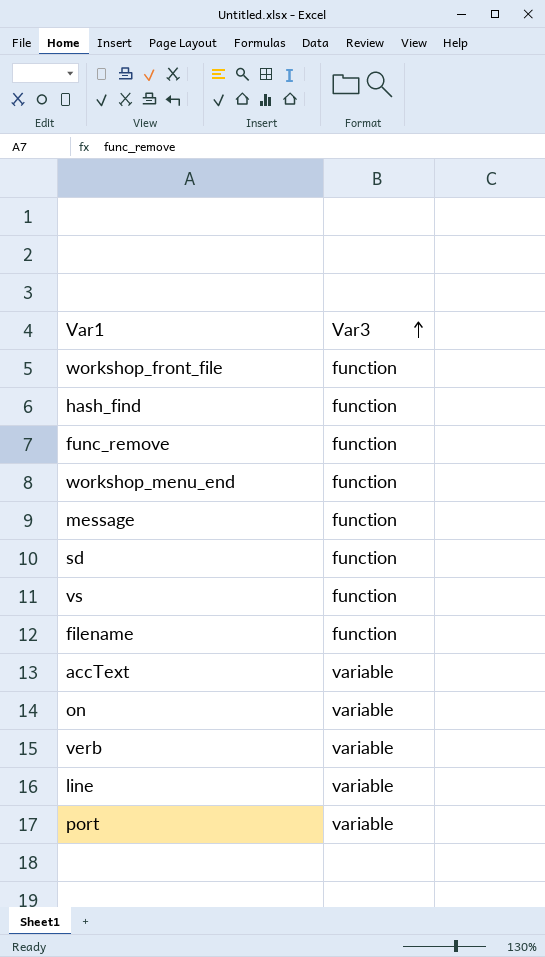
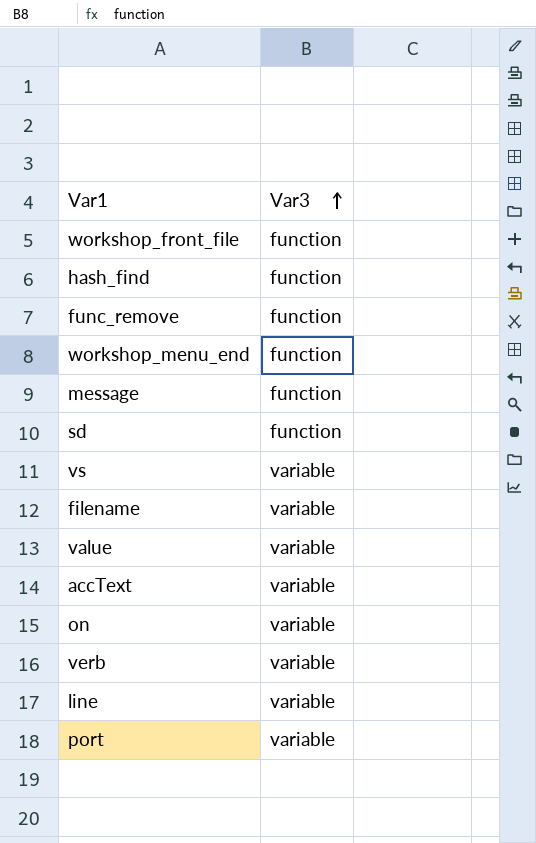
vs | Var3: function -> variable
filename | Var3: function -> variable
row value: none -> variable

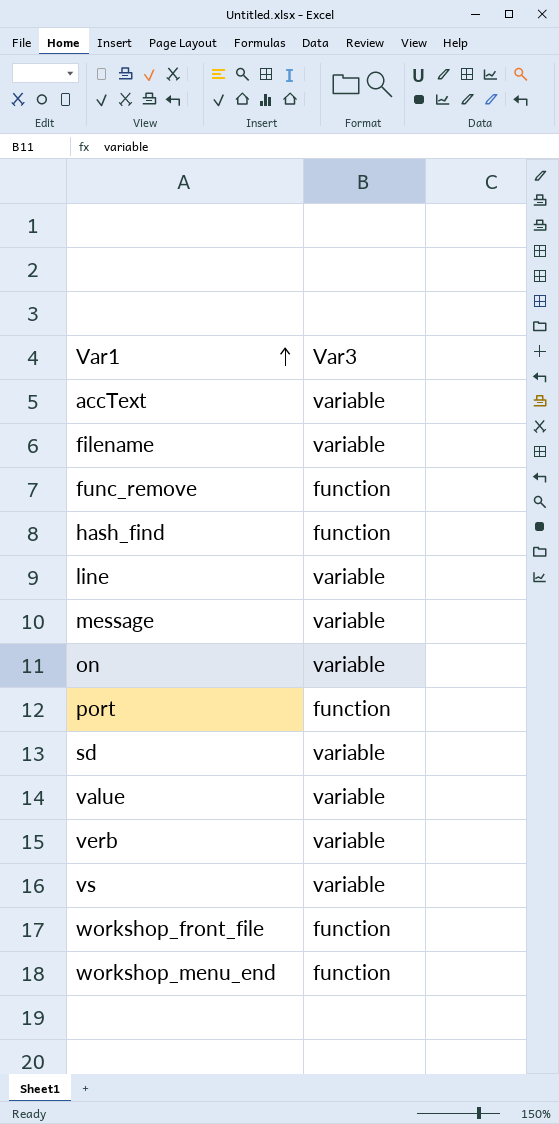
row order: Var3 ascending -> Var1 ascending
message | Var3: function -> variable
port | Var3: variable -> function
sd | Var3: function -> variable

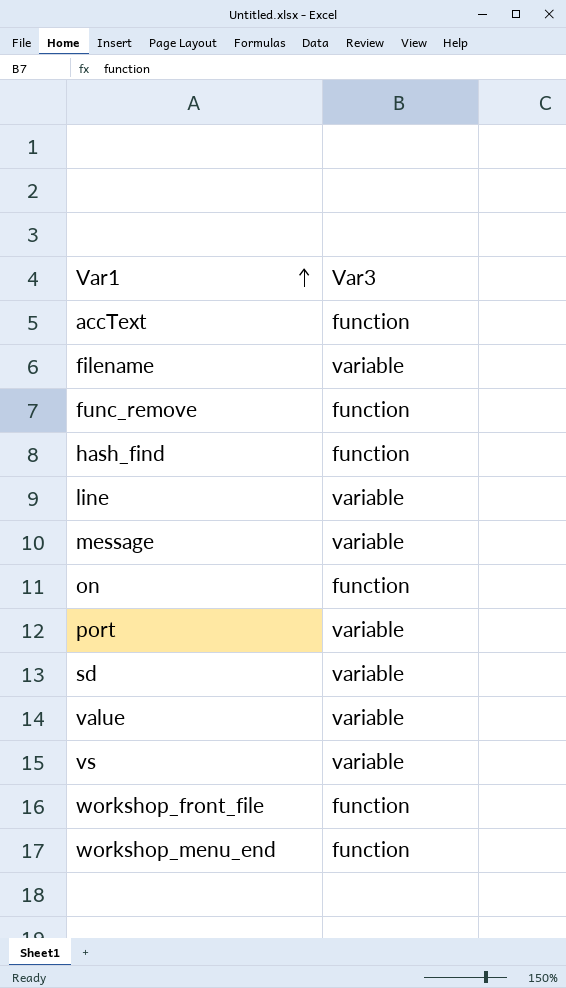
row verb: variable -> none
accText | Var3: variable -> function
on | Var3: variable -> function
port | Var3: function -> variable

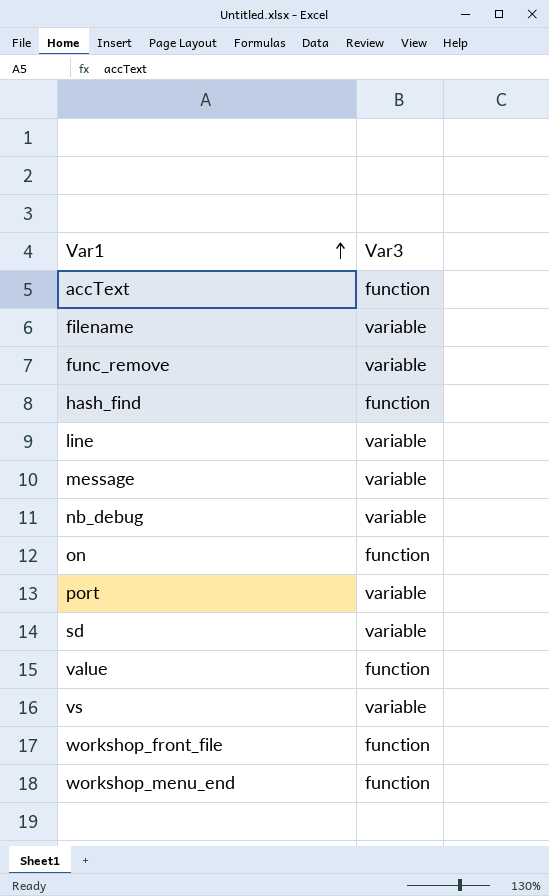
func_remove | Var3: function -> variable
row nb_debug: none -> variable
value | Var3: variable -> function

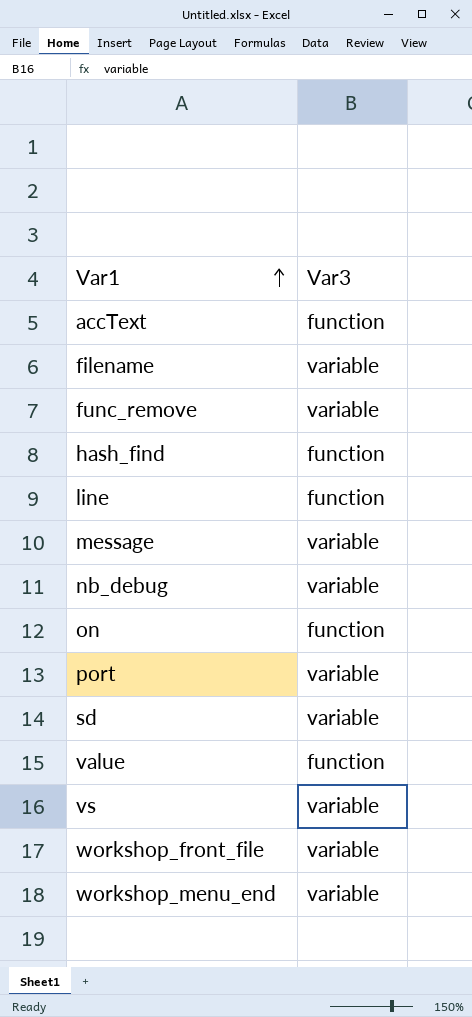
line | Var3: variable -> function
workshop_front_file | Var3: function -> variable
workshop_menu_end | Var3: function -> variable

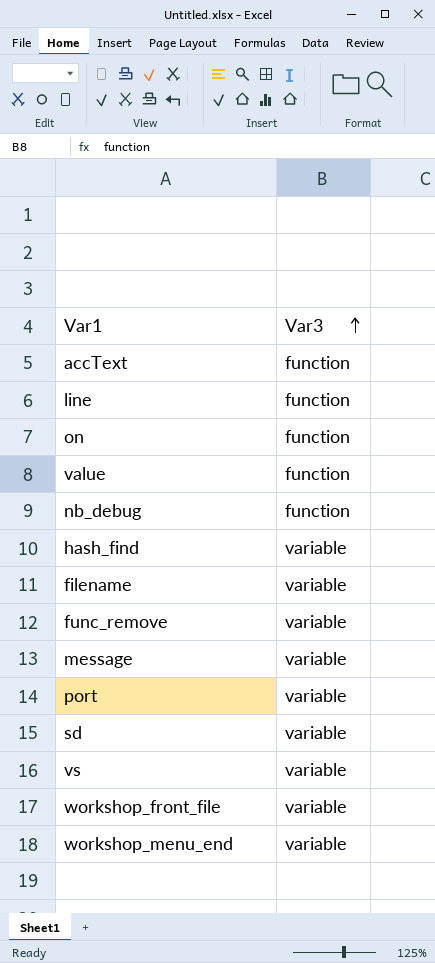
row order: Var1 ascending -> Var3 ascending
nb_debug | Var3: variable -> function
hash_find | Var3: function -> variable

